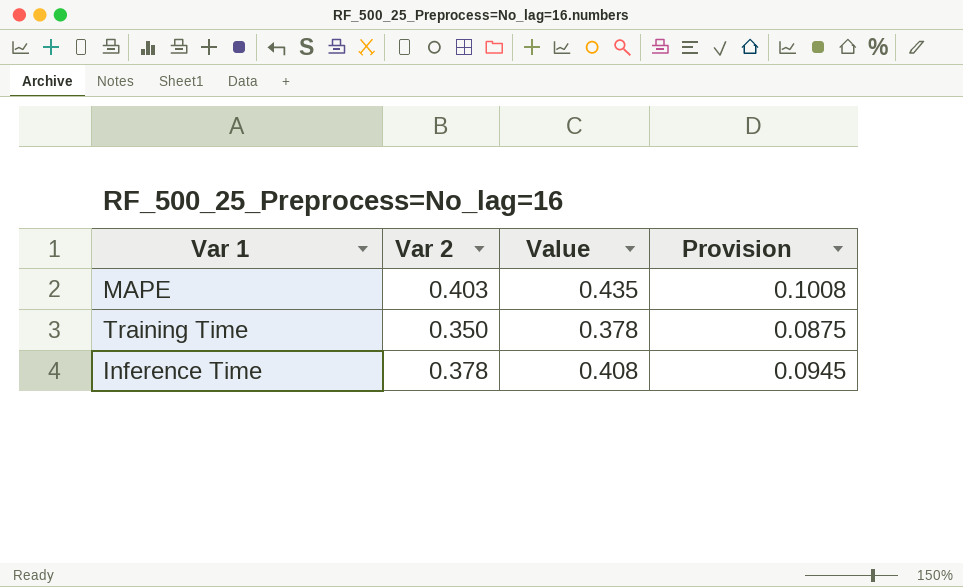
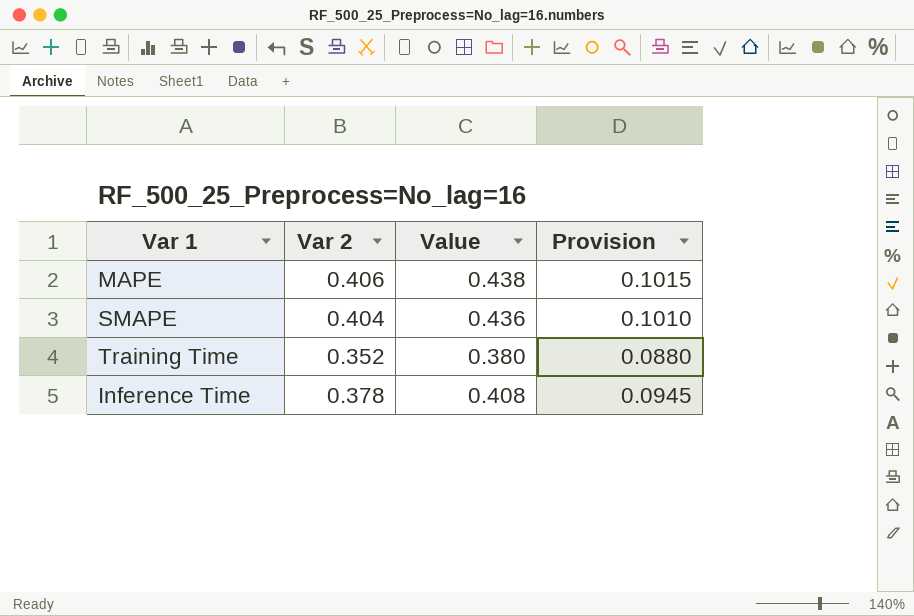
MAPE | Var 2: 0.403 -> 0.406
MAPE | Value: 0.435 -> 0.438
MAPE | Provision: 0.1008 -> 0.1015
row SMAPE: none -> 0.404 | 0.436 | 0.1010
Training Time | Var 2: 0.350 -> 0.352
Training Time | Value: 0.378 -> 0.380
Training Time | Provision: 0.0875 -> 0.0880

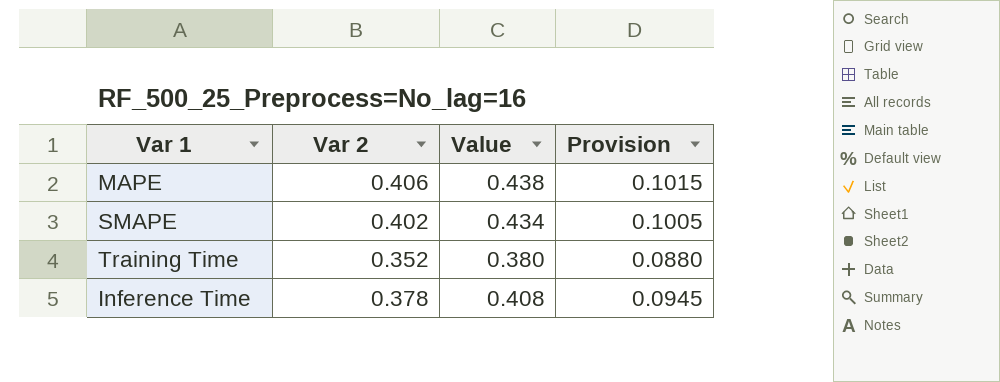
SMAPE | Var 2: 0.404 -> 0.402
SMAPE | Value: 0.436 -> 0.434
SMAPE | Provision: 0.1010 -> 0.1005

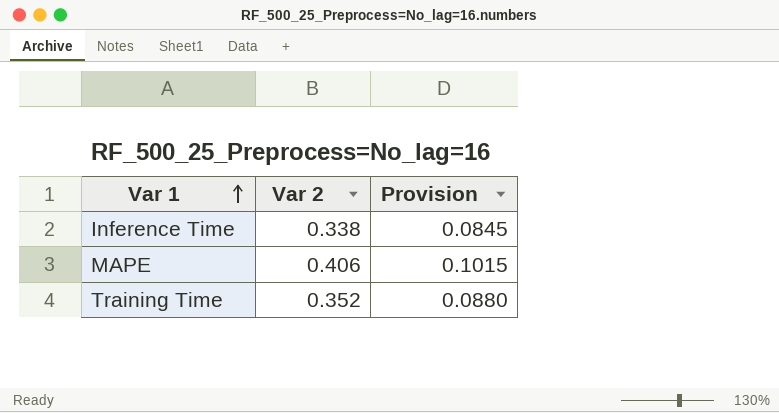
row order: none -> Var 1 ascending
column Value | formula: [Var 2] * 1.08 -> none
row SMAPE: 0.402 | 0.434 | 0.1005 -> none
Inference Time | Var 2: 0.378 -> 0.338
Inference Time | Provision: 0.0945 -> 0.0845

